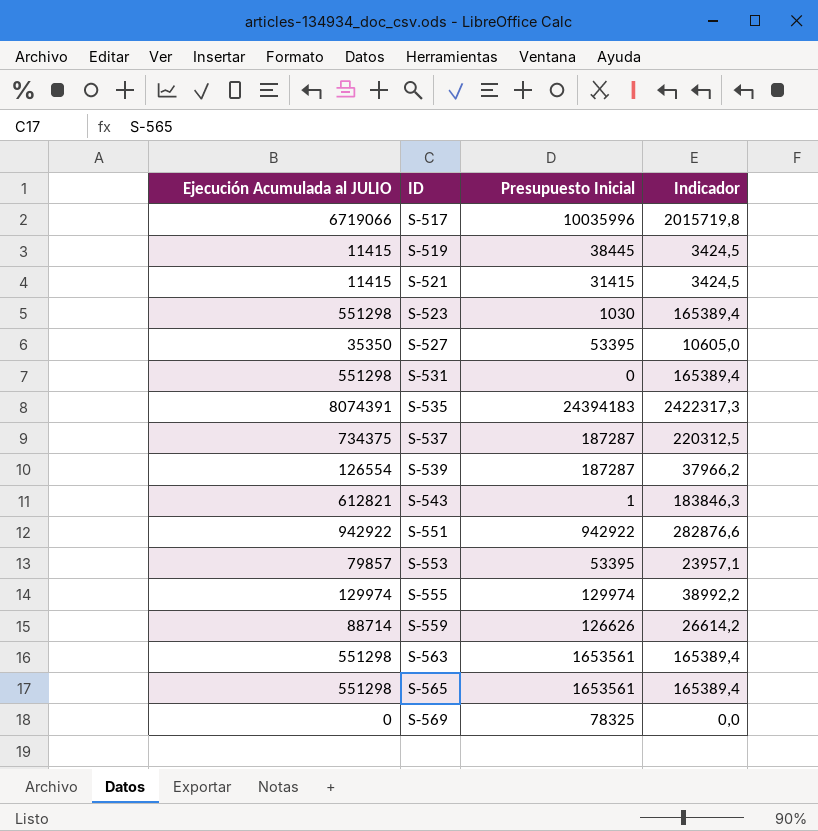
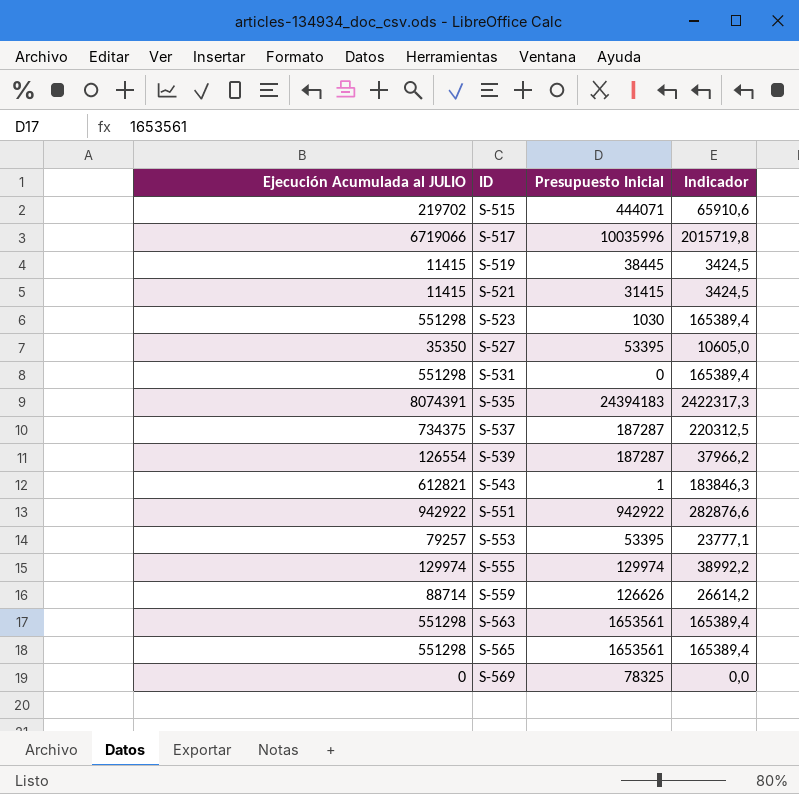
row S-515: none -> 219702 | 444071 | 65910,6
S-553 | Ejecución Acumulada al JULIO: 79857 -> 79257
S-553 | Indicador: 23957,1 -> 23777,1

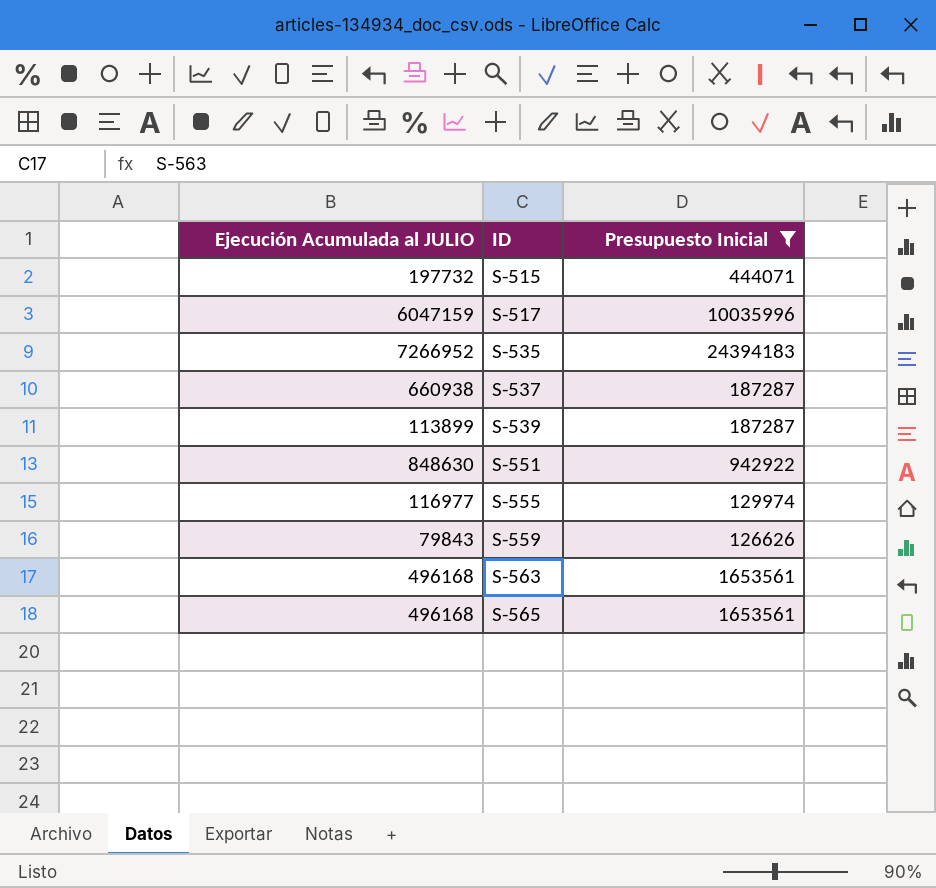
filter: none -> Presupuesto Inicial >= 126626
column Indicador | formula: [Ejecución Acumulada al JULIO] * 0,3 -> none
S-515 | Ejecución Acumulada al JULIO: 219702 -> 197732
S-517 | Ejecución Acumulada al JULIO: 6719066 -> 6047159
S-535 | Ejecución Acumulada al JULIO: 8074391 -> 7266952
S-537 | Ejecución Acumulada al JULIO: 734375 -> 660938
S-539 | Ejecución Acumulada al JULIO: 126554 -> 113899
S-551 | Ejecución Acumulada al JULIO: 942922 -> 848630
S-555 | Ejecución Acumulada al JULIO: 129974 -> 116977
S-559 | Ejecución Acumulada al JULIO: 88714 -> 79843
S-563 | Ejecución Acumulada al JULIO: 551298 -> 496168
S-565 | Ejecución Acumulada al JULIO: 551298 -> 496168

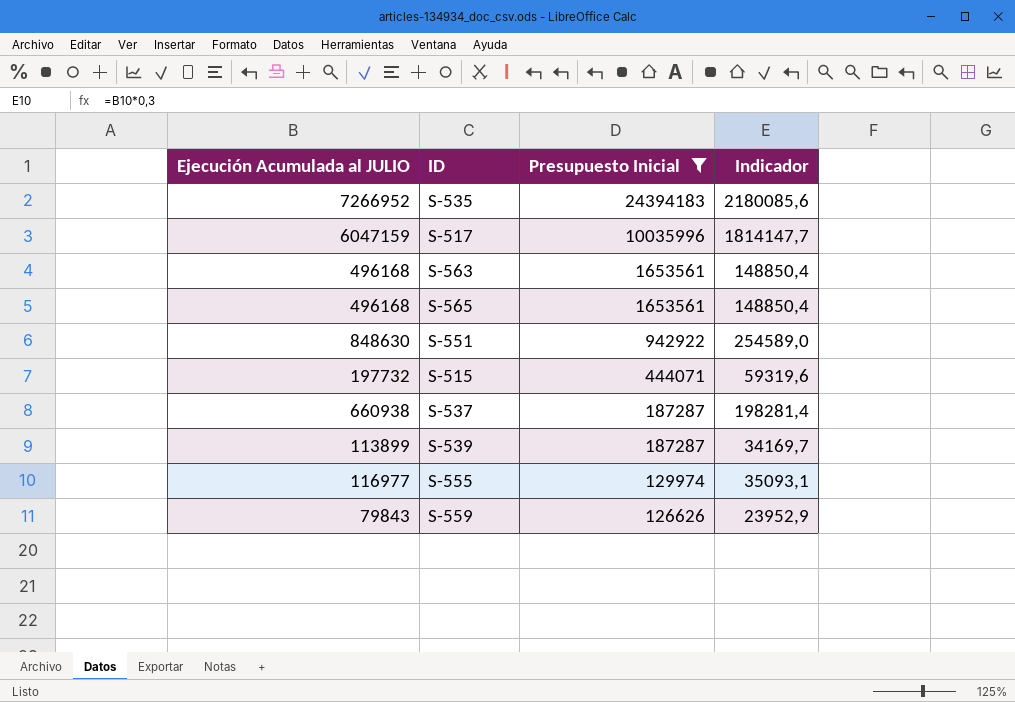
row order: ID ascending -> Presupuesto Inicial descending
column Indicador | formula: none -> [Ejecución Acumulada al JULIO] * 0,3

